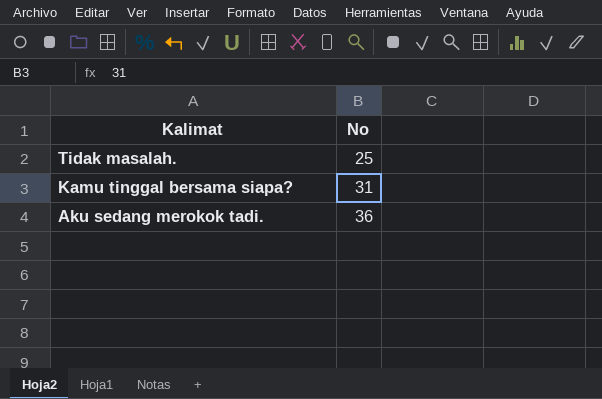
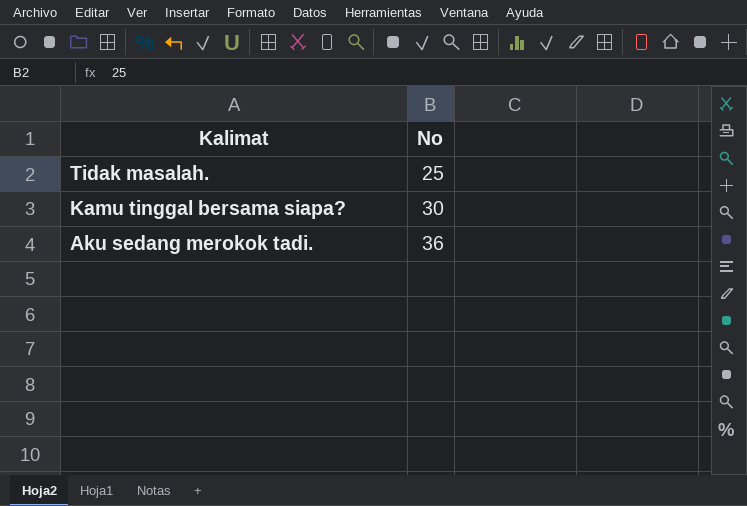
Kamu tinggal bersama siapa? | No: 31 -> 30

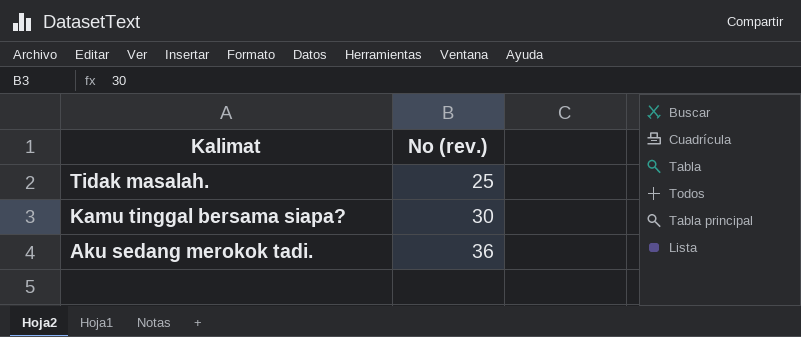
column name: No -> No (rev.)

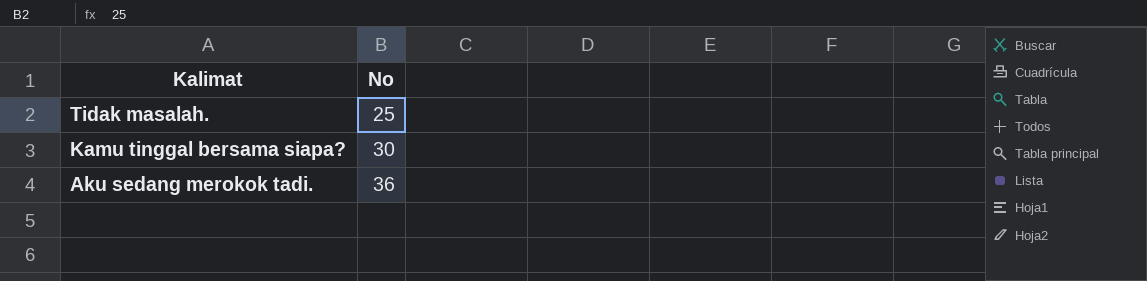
column name: No (rev.) -> No

